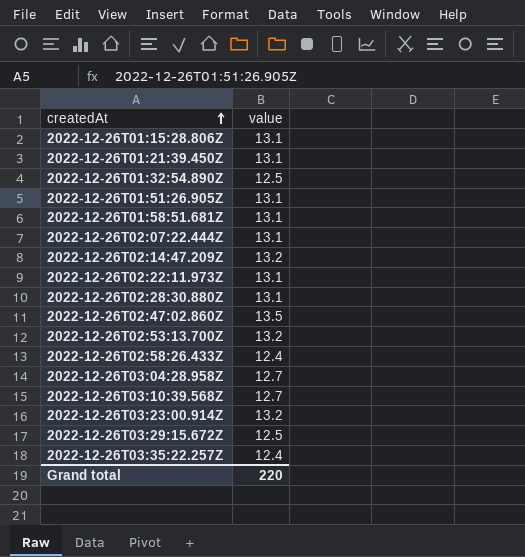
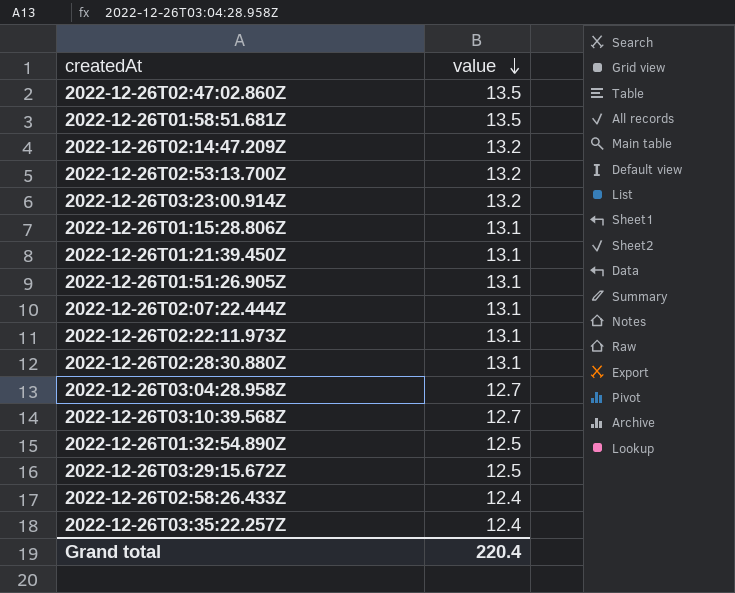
row order: createdAt ascending -> value descending
2022-12-26T01:58:51.681Z | value: 13.1 -> 13.5
Grand total | value: 220 -> 220.4

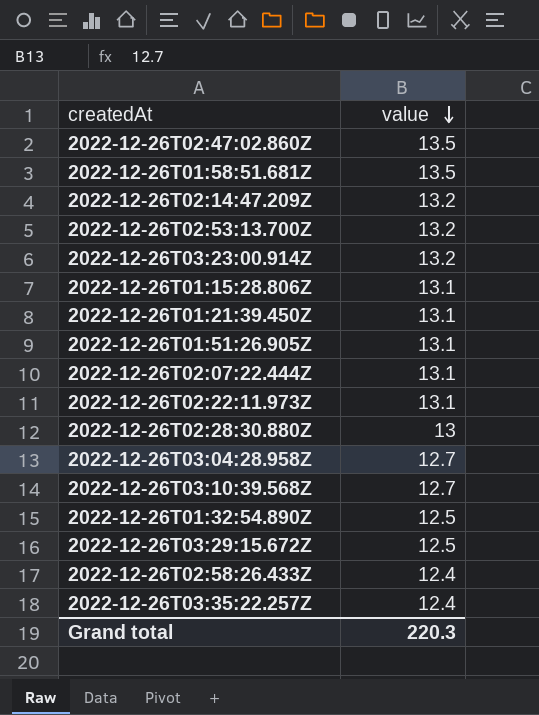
2022-12-26T02:28:30.880Z | value: 13.1 -> 13
Grand total | value: 220.4 -> 220.3

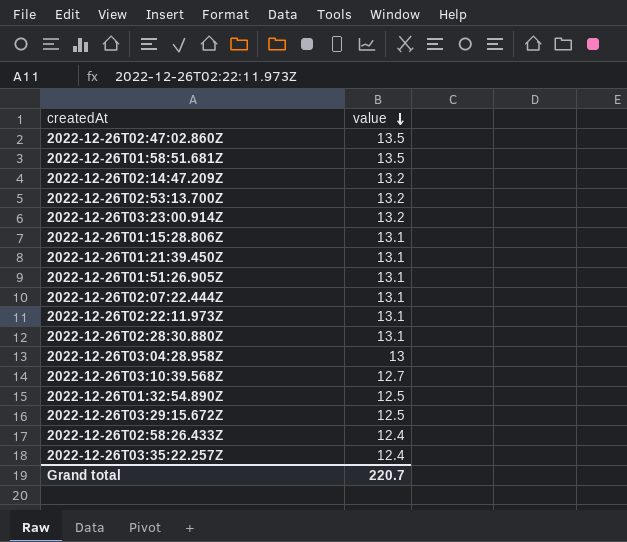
2022-12-26T02:28:30.880Z | value: 13 -> 13.1
2022-12-26T03:04:28.958Z | value: 12.7 -> 13
Grand total | value: 220.3 -> 220.7

